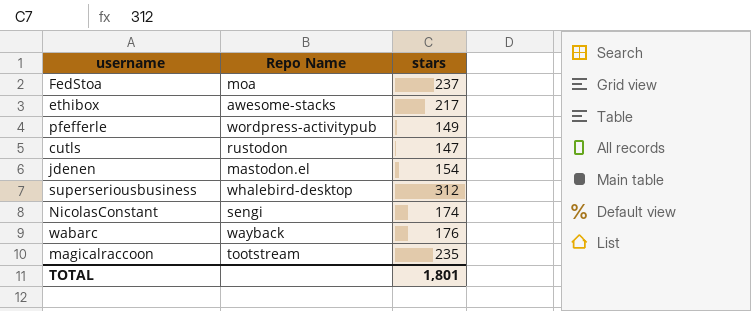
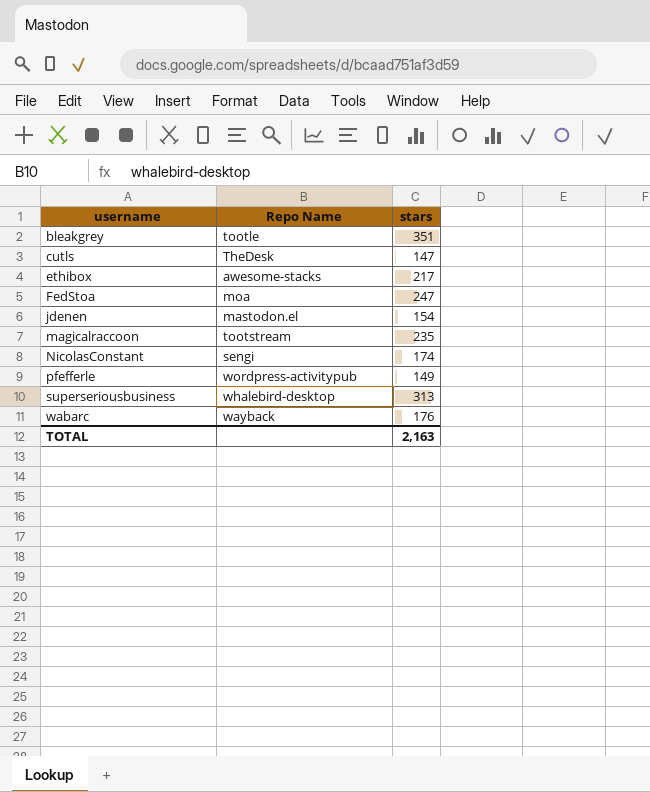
row order: none -> username ascending
row bleakgrey: none -> tootle | 351
cutls | Repo Name: rustodon -> TheDesk
FedStoa | stars: 237 -> 247
superseriousbusiness | stars: 312 -> 313
TOTAL | stars: 1,801 -> 2,163

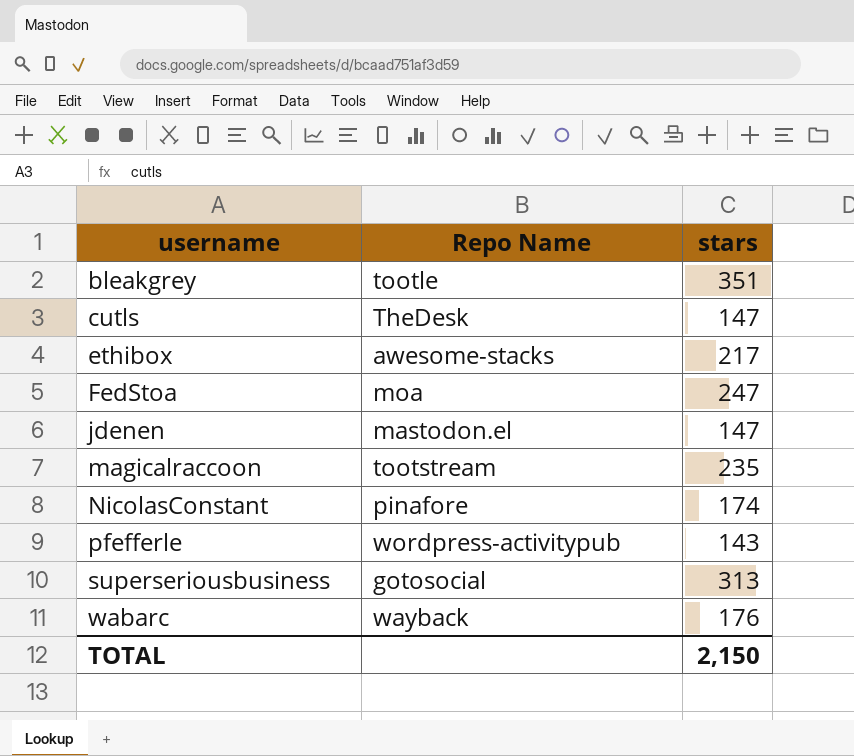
jdenen | stars: 154 -> 147
NicolasConstant | Repo Name: sengi -> pinafore
pfefferle | stars: 149 -> 143
superseriousbusiness | Repo Name: whalebird-desktop -> gotosocial
TOTAL | stars: 2,163 -> 2,150

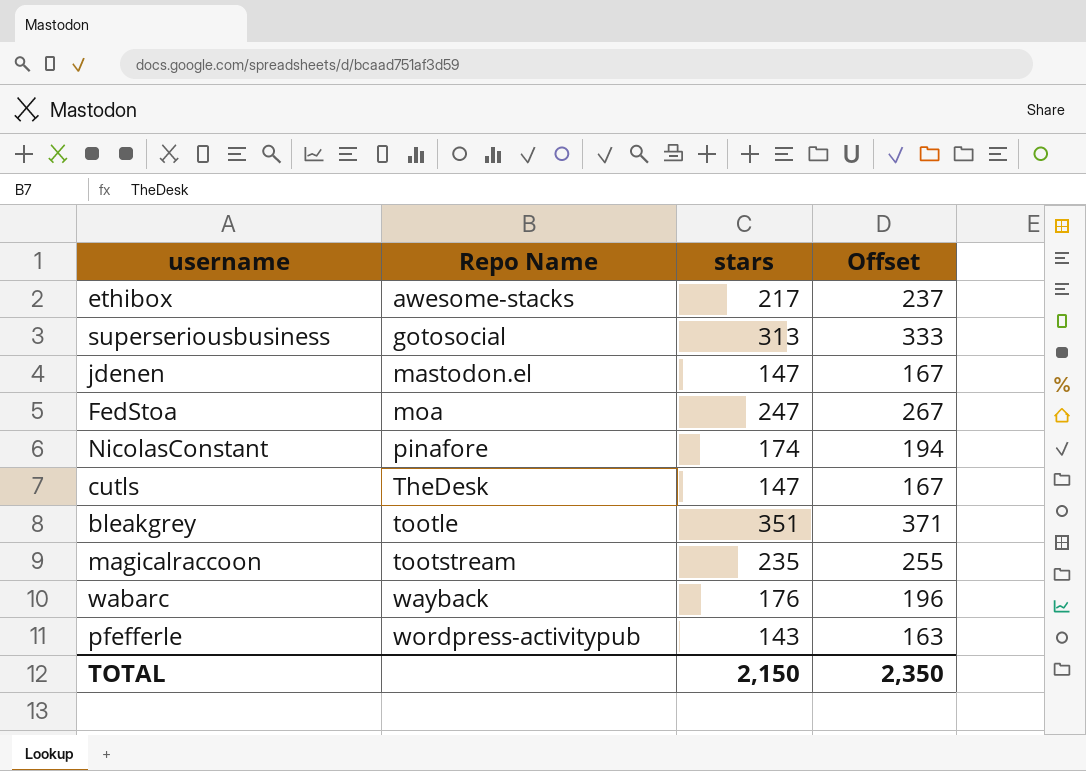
row order: username ascending -> Repo Name ascending
column Offset | formula: none -> [stars] + 20

